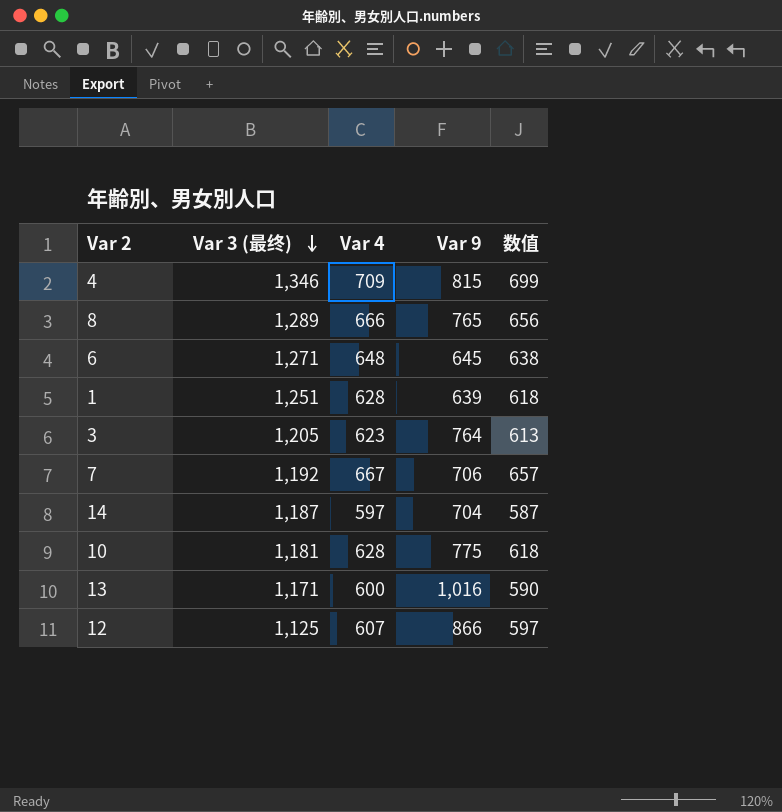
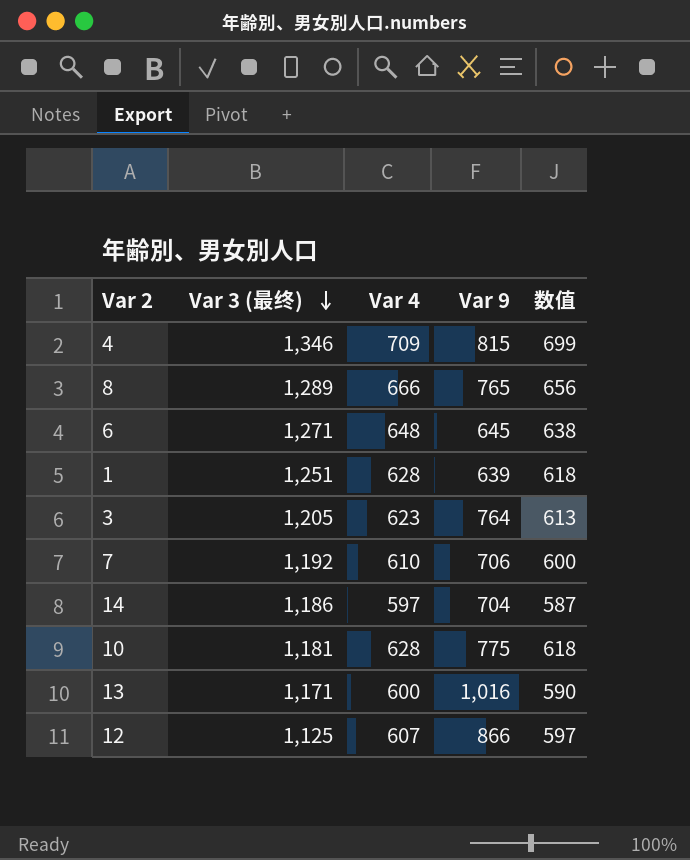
7 | Var 4: 667 -> 610
7 | 数值: 657 -> 600
14 | Var 3 (最终): 1,187 -> 1,186

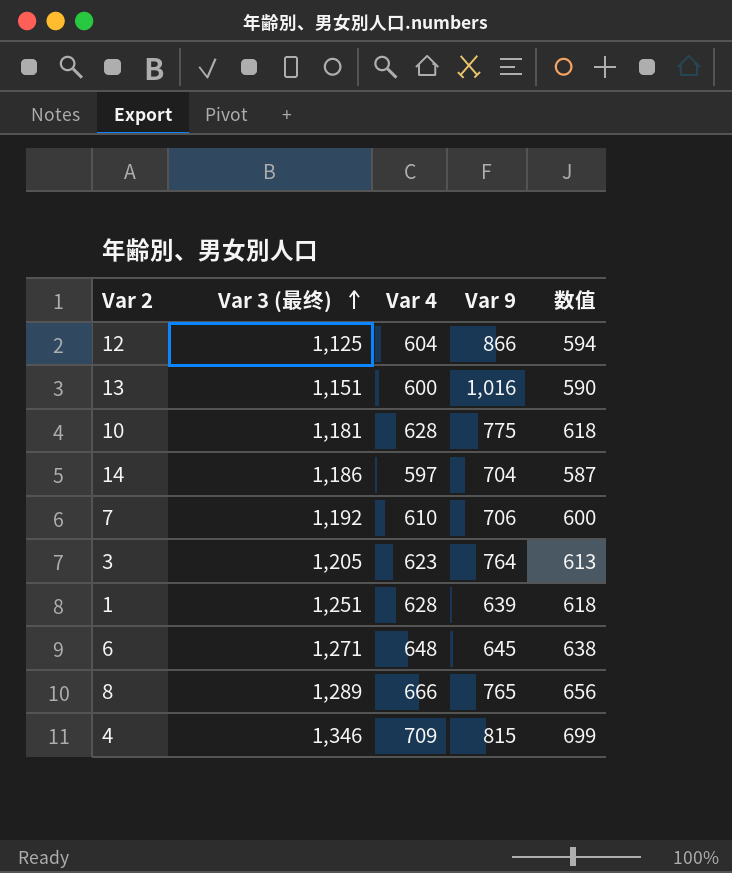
row order: Var 3 (最终) descending -> Var 3 (最终) ascending
12 | Var 4: 607 -> 604
12 | 数值: 597 -> 594
13 | Var 3 (最终): 1,171 -> 1,151

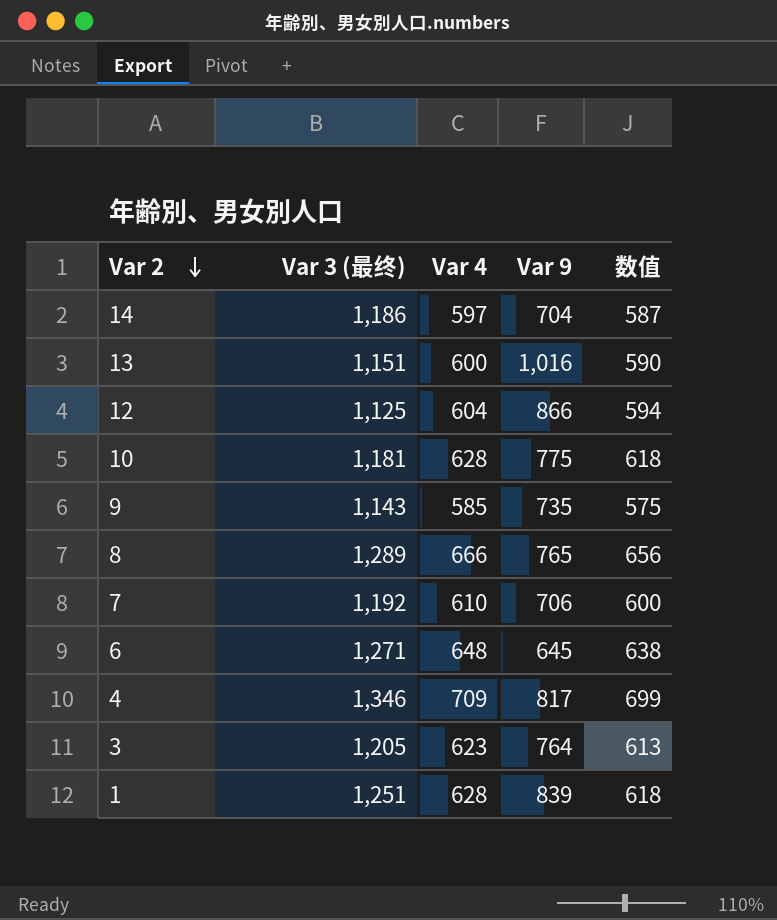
row order: Var 3 (最终) ascending -> Var 2 descending
row 9: none -> 1,143 | 585 | 735 | 575
4 | Var 9: 815 -> 817
1 | Var 9: 639 -> 839

